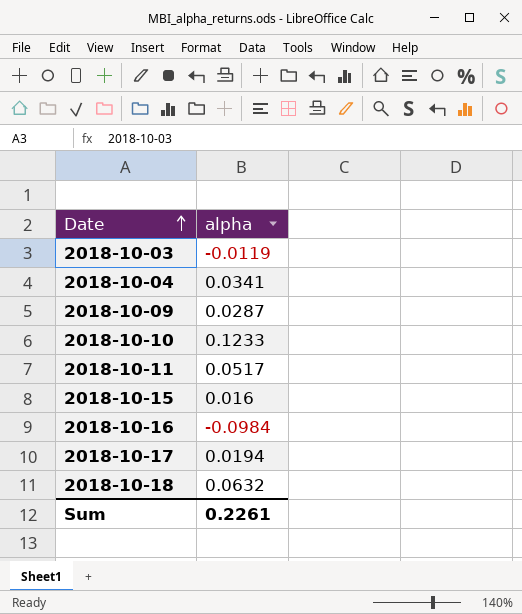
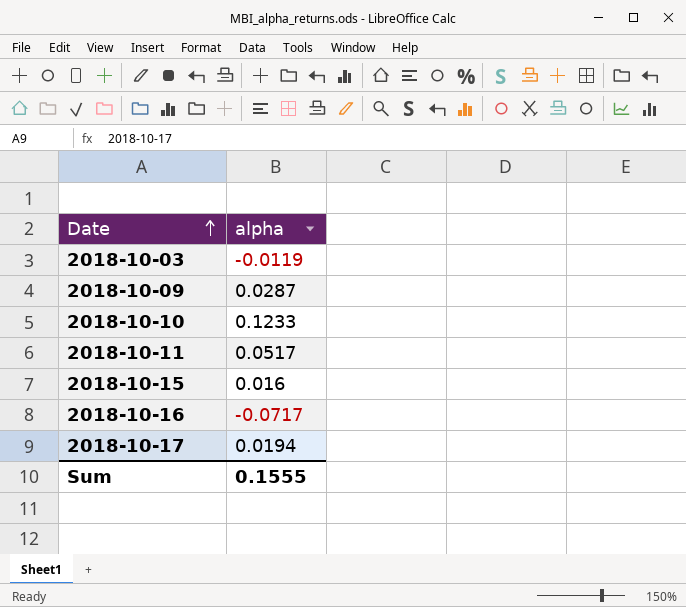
row 2018-10-04: 0.0341 -> none
row 2018-10-18: 0.0632 -> none
2018-10-16 | alpha: -0.0984 -> -0.0717
Sum | alpha: 0.2261 -> 0.1555

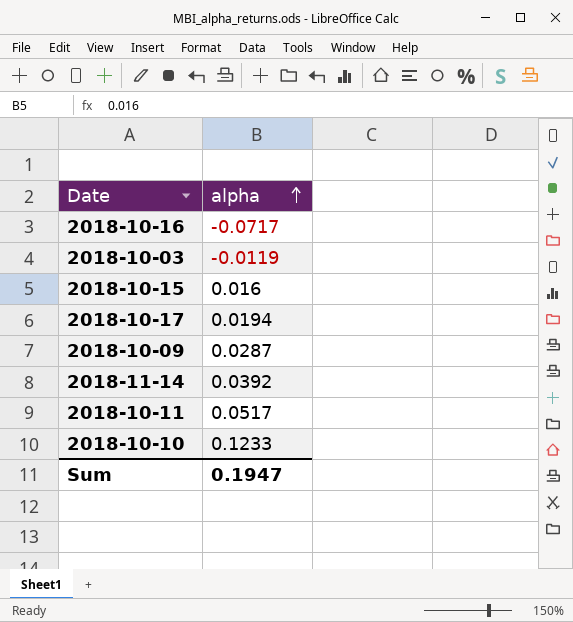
row order: Date ascending -> alpha ascending
row 2018-11-14: none -> 0.0392
Sum | alpha: 0.1555 -> 0.1947

